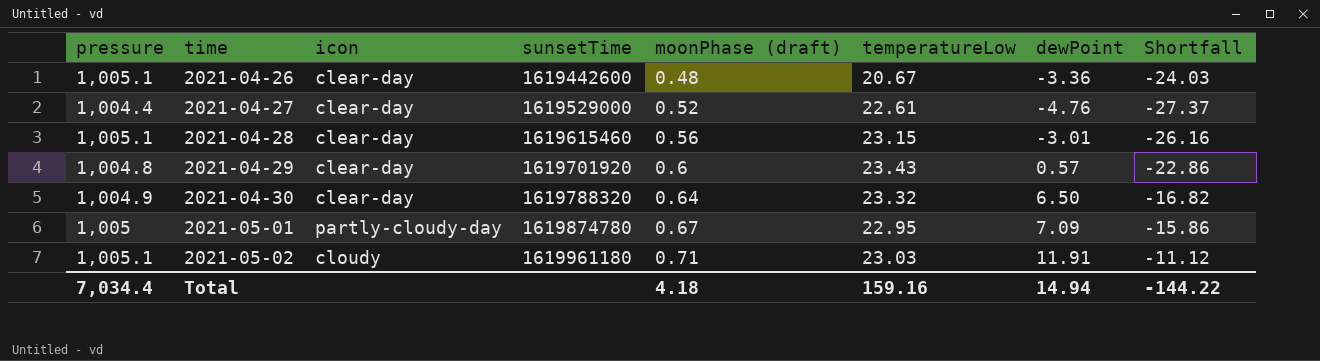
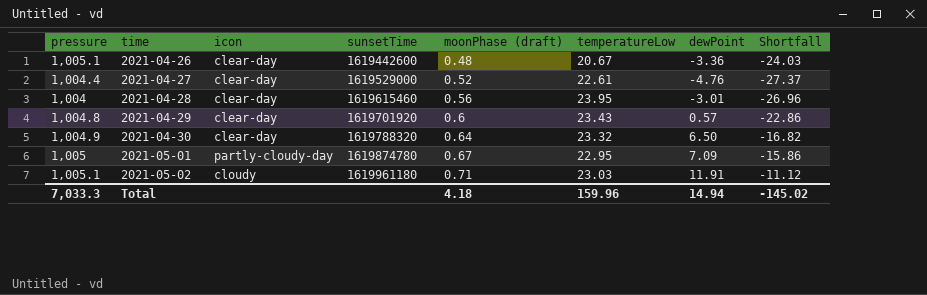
2021-04-28 | pressure: 1,005.1 -> 1,004
2021-04-28 | temperatureLow: 23.15 -> 23.95
2021-04-28 | Shortfall: -26.16 -> -26.96
Total | pressure: 7,034.4 -> 7,033.3
Total | temperatureLow: 159.16 -> 159.96
Total | Shortfall: -144.22 -> -145.02

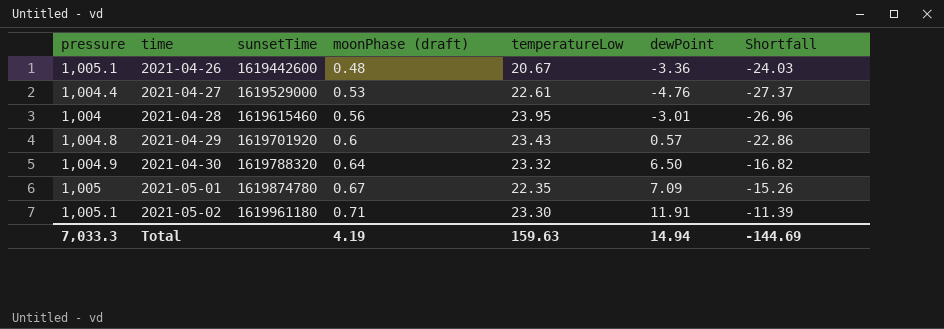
column icon | position: 3 -> none
2021-04-27 | moonPhase (draft): 0.52 -> 0.53
2021-05-01 | temperatureLow: 22.95 -> 22.35
2021-05-01 | Shortfall: -15.86 -> -15.26
2021-05-02 | temperatureLow: 23.03 -> 23.30
2021-05-02 | Shortfall: -11.12 -> -11.39
Total | moonPhase (draft): 4.18 -> 4.19
Total | temperatureLow: 159.96 -> 159.63
Total | Shortfall: -145.02 -> -144.69

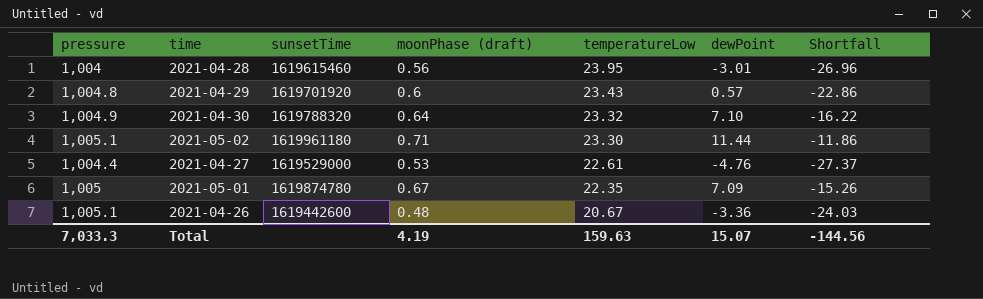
row order: time ascending -> temperatureLow descending
2021-04-30 | dewPoint: 6.50 -> 7.10
2021-04-30 | Shortfall: -16.82 -> -16.22
2021-05-02 | dewPoint: 11.91 -> 11.44
2021-05-02 | Shortfall: -11.39 -> -11.86
Total | dewPoint: 14.94 -> 15.07
Total | Shortfall: -144.69 -> -144.56

